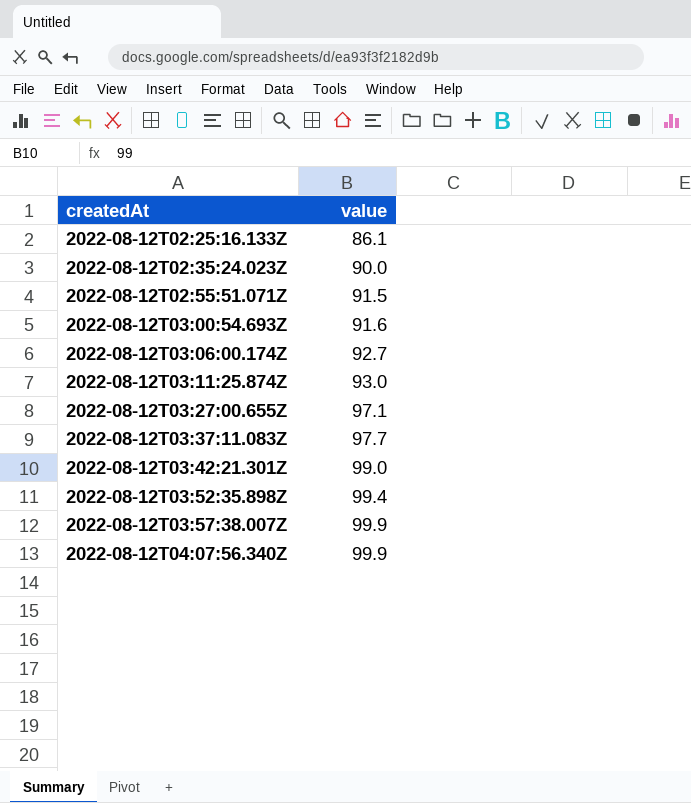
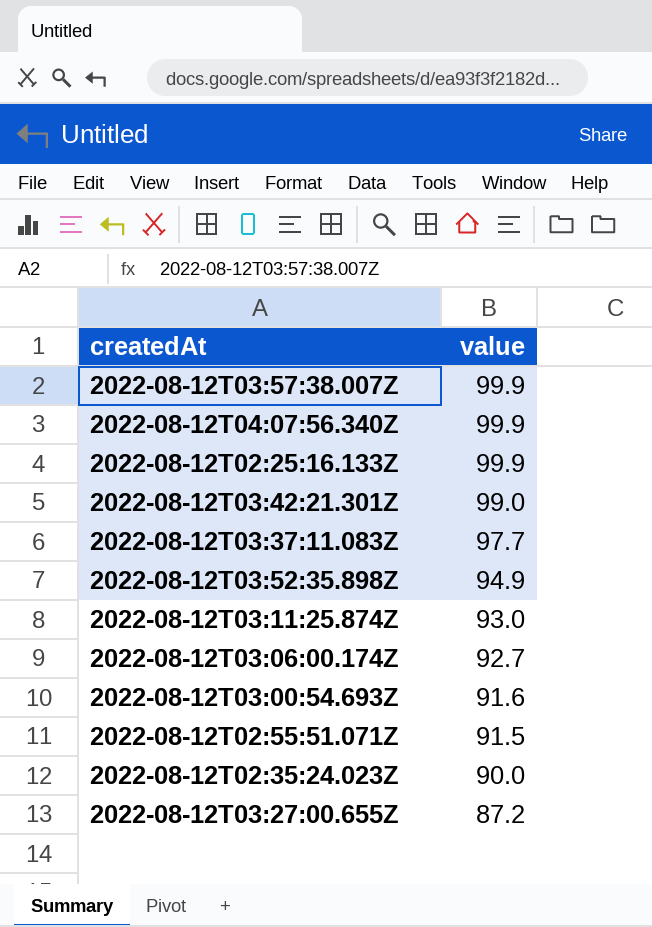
row order: createdAt ascending -> value descending
2022-08-12T02:25:16.133Z | value: 86.1 -> 99.9
2022-08-12T03:52:35.898Z | value: 99.4 -> 94.9
2022-08-12T03:27:00.655Z | value: 97.1 -> 87.2

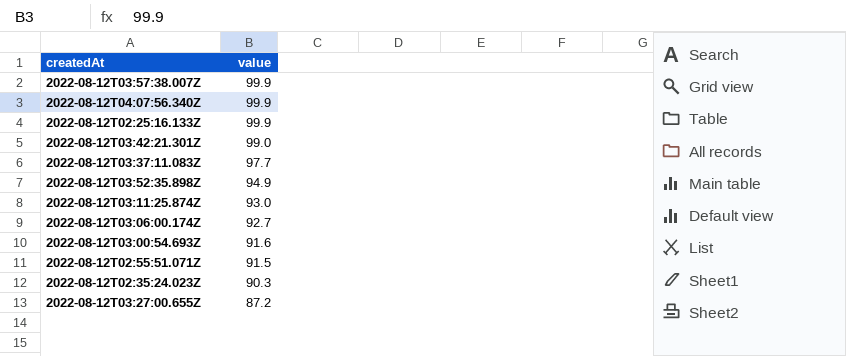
2022-08-12T02:35:24.023Z | value: 90.0 -> 90.3

